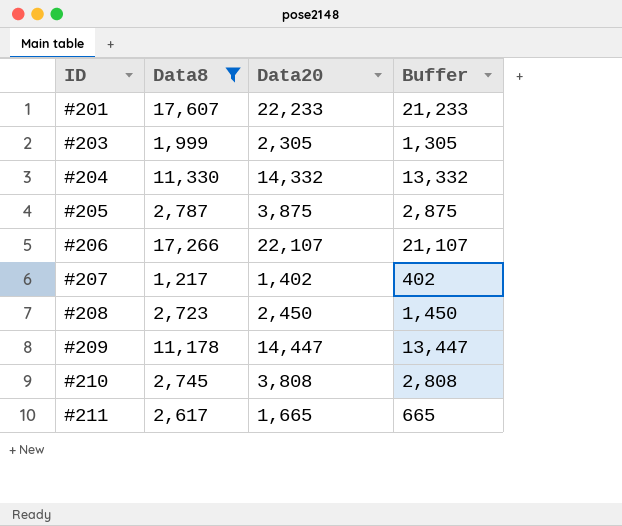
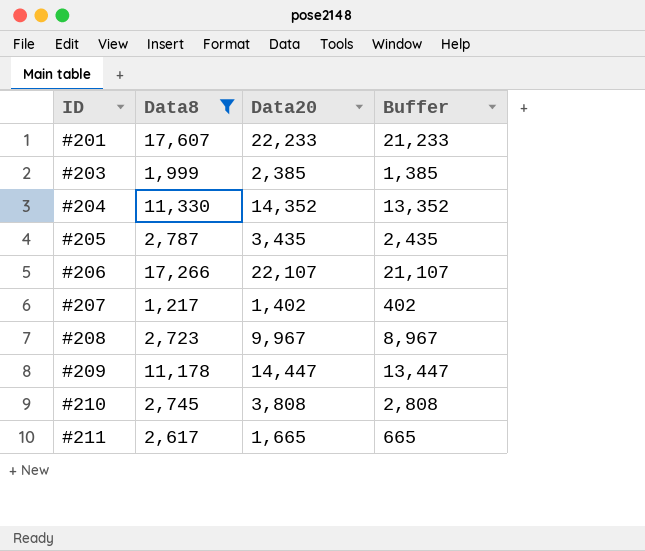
#203 | Data20: 2,305 -> 2,385
#203 | Buffer: 1,305 -> 1,385
#204 | Data20: 14,332 -> 14,352
#204 | Buffer: 13,332 -> 13,352
#205 | Data20: 3,875 -> 3,435
#205 | Buffer: 2,875 -> 2,435
#208 | Data20: 2,450 -> 9,967
#208 | Buffer: 1,450 -> 8,967

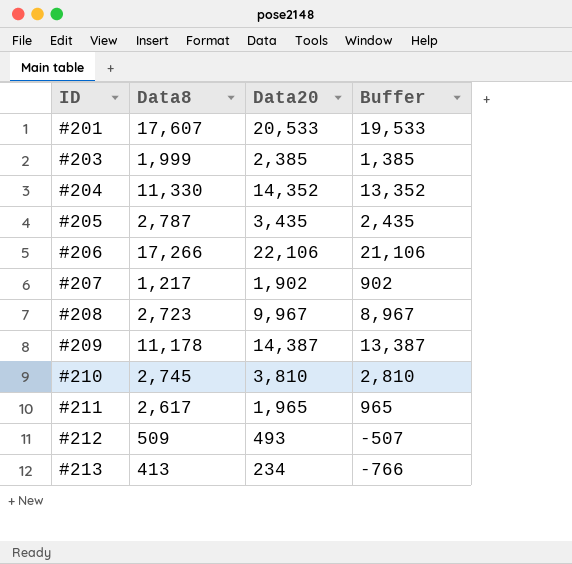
filter: Data8 >= 1,217 -> none
#201 | Data20: 22,233 -> 20,533
#201 | Buffer: 21,233 -> 19,533
#206 | Data20: 22,107 -> 22,106
#206 | Buffer: 21,107 -> 21,106
#207 | Data20: 1,402 -> 1,902
#207 | Buffer: 402 -> 902
#209 | Data20: 14,447 -> 14,387
#209 | Buffer: 13,447 -> 13,387
#210 | Data20: 3,808 -> 3,810
#210 | Buffer: 2,808 -> 2,810
#211 | Data20: 1,665 -> 1,965
#211 | Buffer: 665 -> 965

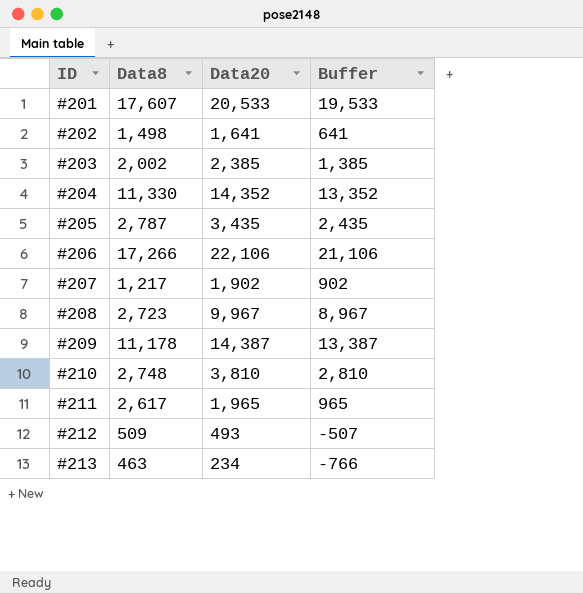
row #202: none -> 1,498 | 1,641 | 641
#203 | Data8: 1,999 -> 2,002
#210 | Data8: 2,745 -> 2,748
#213 | Data8: 413 -> 463

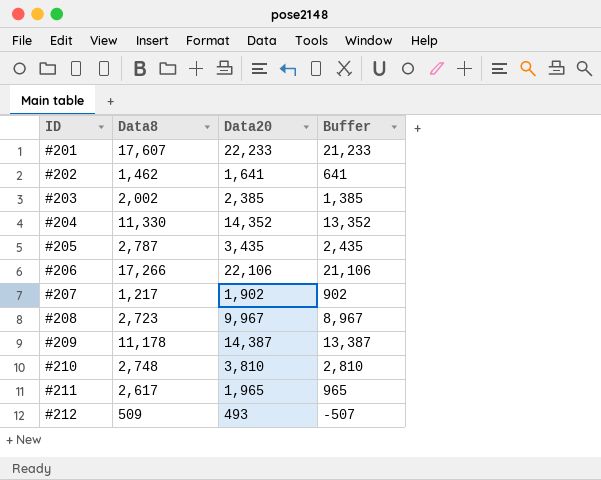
row #213: 463 | 234 | -766 -> none
#201 | Data20: 20,533 -> 22,233
#201 | Buffer: 19,533 -> 21,233
#202 | Data8: 1,498 -> 1,462

